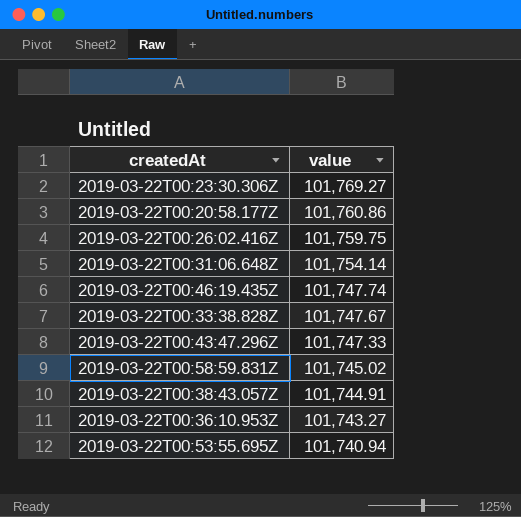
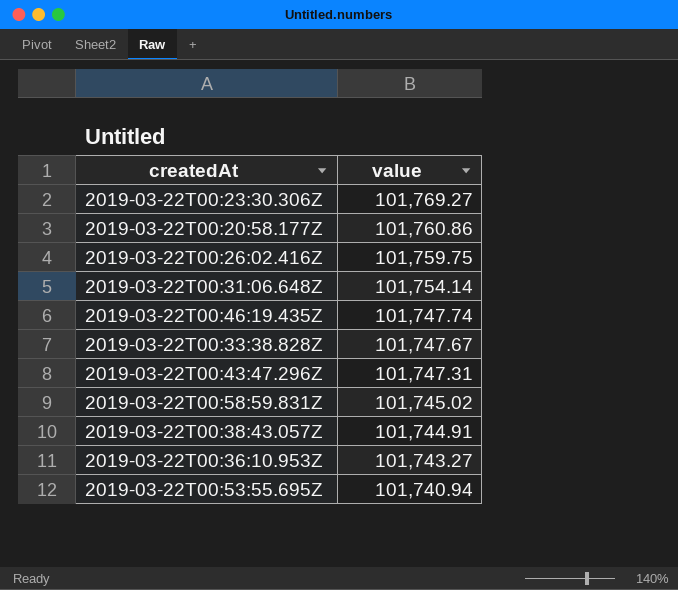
2019-03-22T00:43:47.296Z | value: 101,747.33 -> 101,747.31

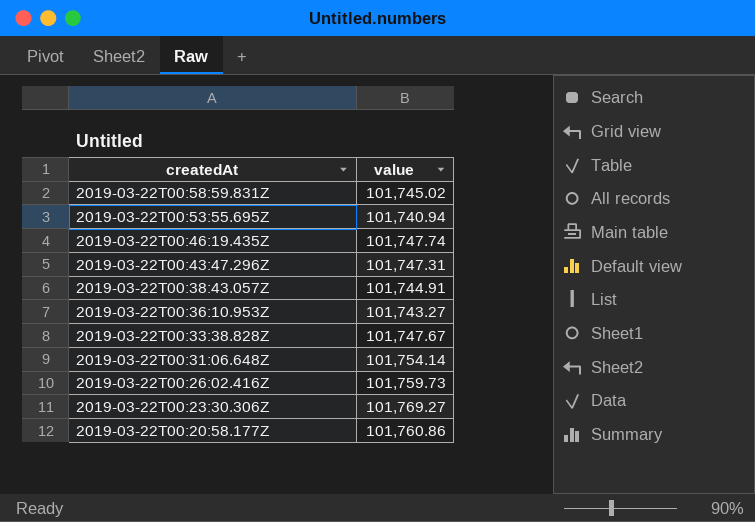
row order: value descending -> createdAt descending
2019-03-22T00:26:02.416Z | value: 101,759.75 -> 101,759.73

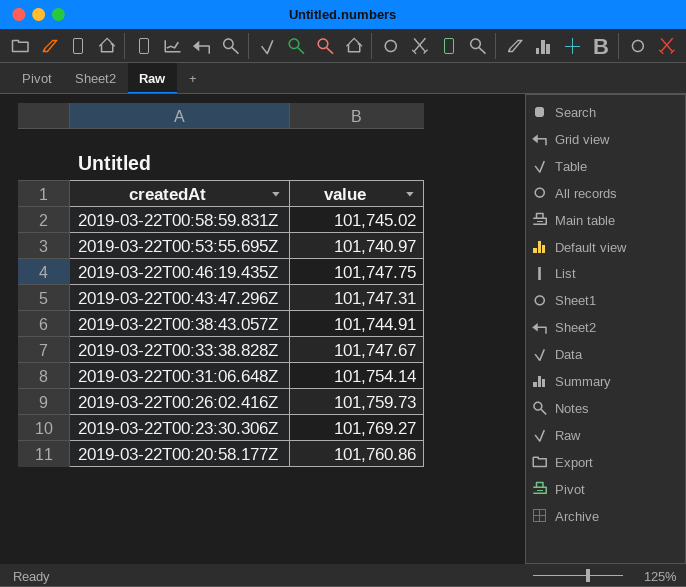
row 2019-03-22T00:36:10.953Z: 101,743.27 -> none
2019-03-22T00:53:55.695Z | value: 101,740.94 -> 101,740.97
2019-03-22T00:46:19.435Z | value: 101,747.74 -> 101,747.75

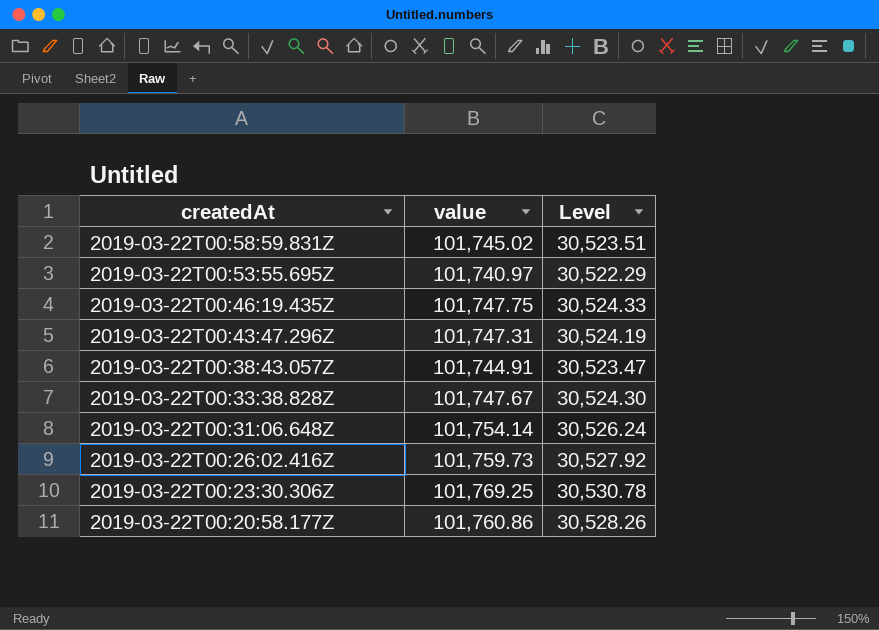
column Level | formula: none -> [value] * 0.3
2019-03-22T00:23:30.306Z | value: 101,769.27 -> 101,769.25

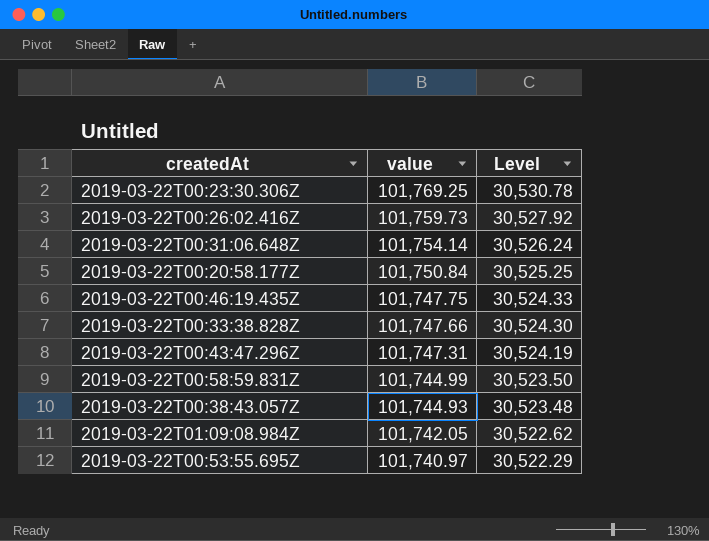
row order: createdAt descending -> value descending
2019-03-22T00:20:58.177Z | value: 101,760.86 -> 101,750.84
2019-03-22T00:20:58.177Z | Level: 30,528.26 -> 30,525.25
2019-03-22T00:33:38.828Z | value: 101,747.67 -> 101,747.66
2019-03-22T00:58:59.831Z | value: 101,745.02 -> 101,744.99
2019-03-22T00:58:59.831Z | Level: 30,523.51 -> 30,523.50
2019-03-22T00:38:43.057Z | value: 101,744.91 -> 101,744.93
2019-03-22T00:38:43.057Z | Level: 30,523.47 -> 30,523.48
row 2019-03-22T01:09:08.984Z: none -> 101,742.05 | 30,522.62

